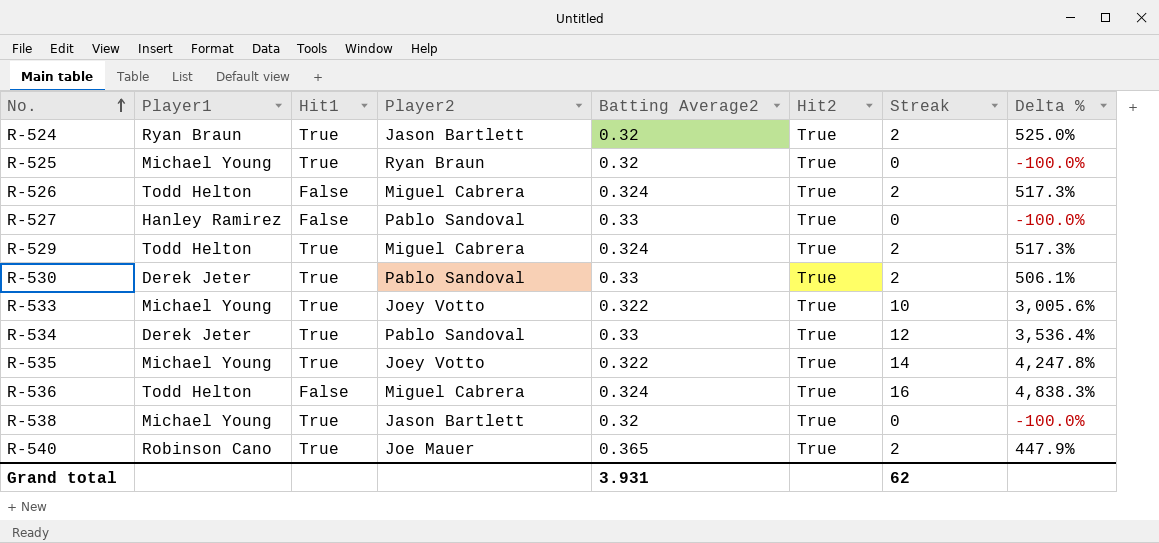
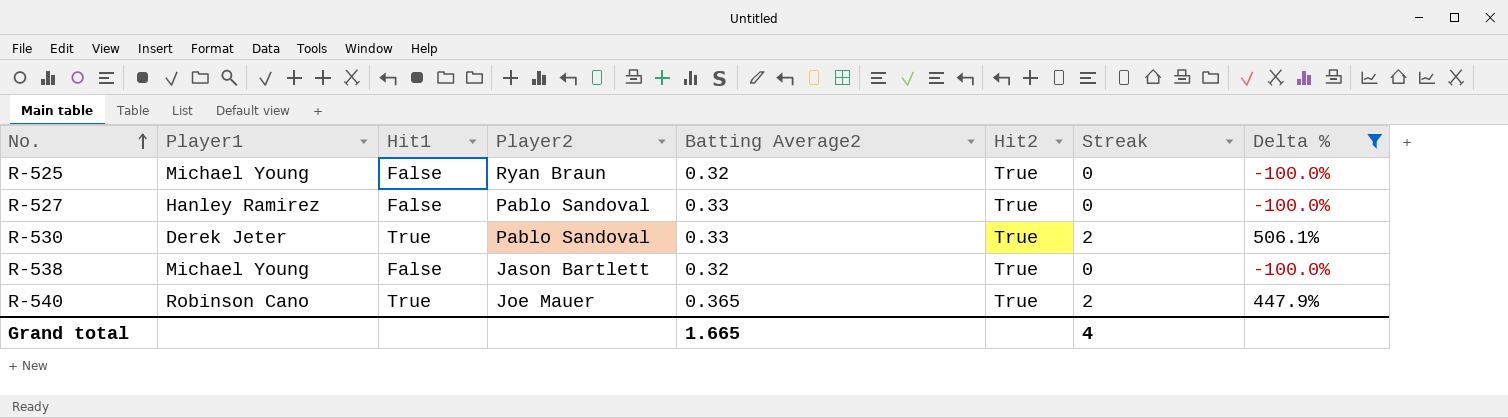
filter: none -> Delta % <= 506.1%
R-525 | Hit1: True -> False
R-538 | Hit1: True -> False
Grand total | Batting Average2: 3.931 -> 1.665
Grand total | Streak: 62 -> 4

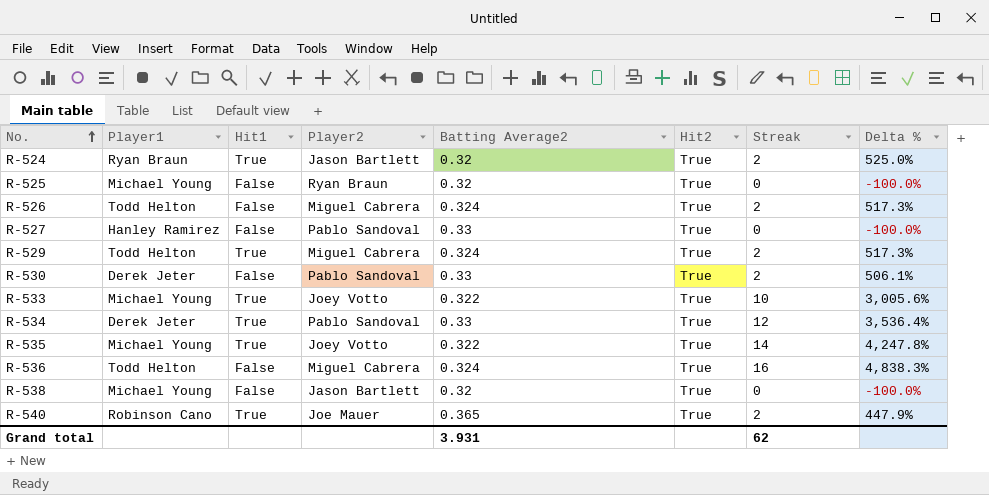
filter: Delta % <= 506.1% -> none
R-530 | Hit1: True -> False
Grand total | Batting Average2: 1.665 -> 3.931
Grand total | Streak: 4 -> 62

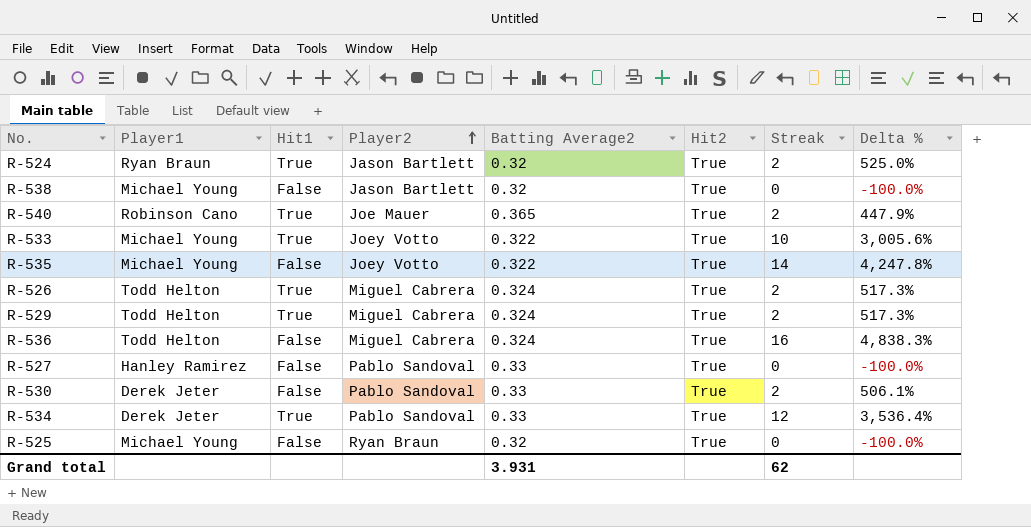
row order: No. ascending -> Player2 ascending
R-535 | Hit1: True -> False
R-526 | Hit1: False -> True

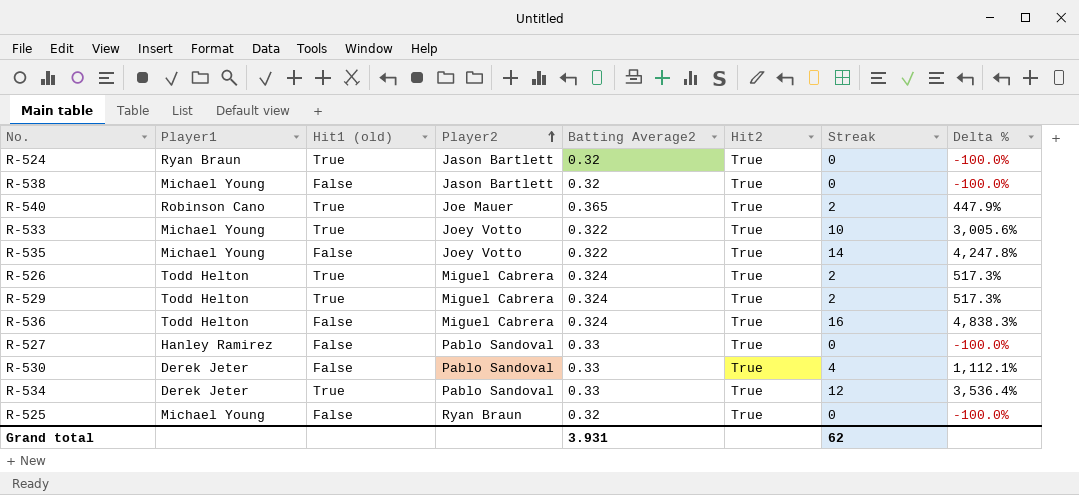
column name: Hit1 -> Hit1 (old)
R-524 | Streak: 2 -> 0
R-524 | Delta %: 525.0% -> -100.0%
R-530 | Streak: 2 -> 4
R-530 | Delta %: 506.1% -> 1,112.1%

